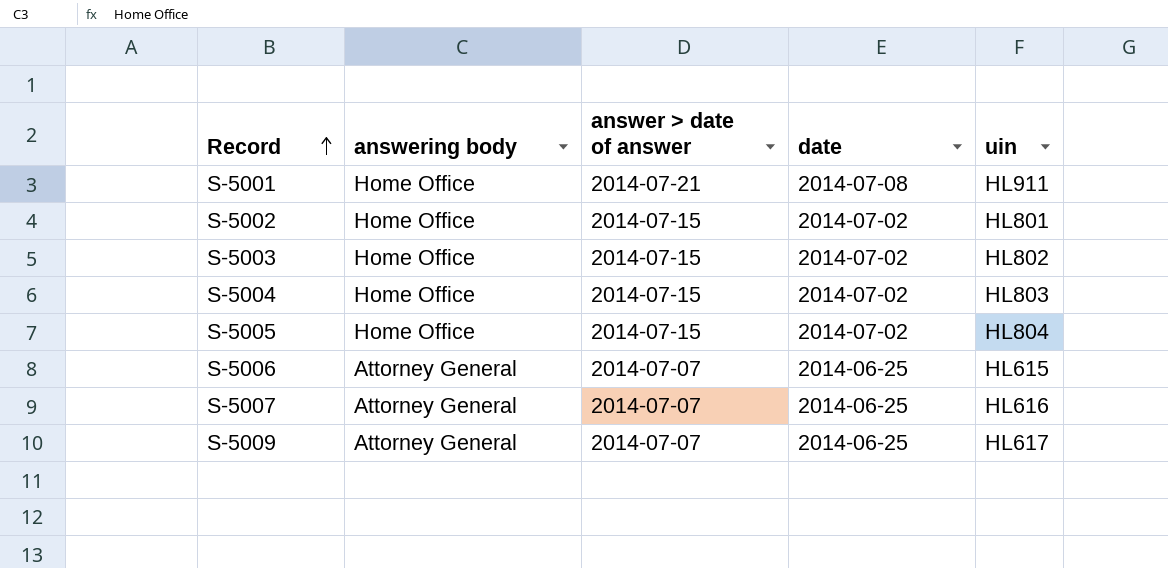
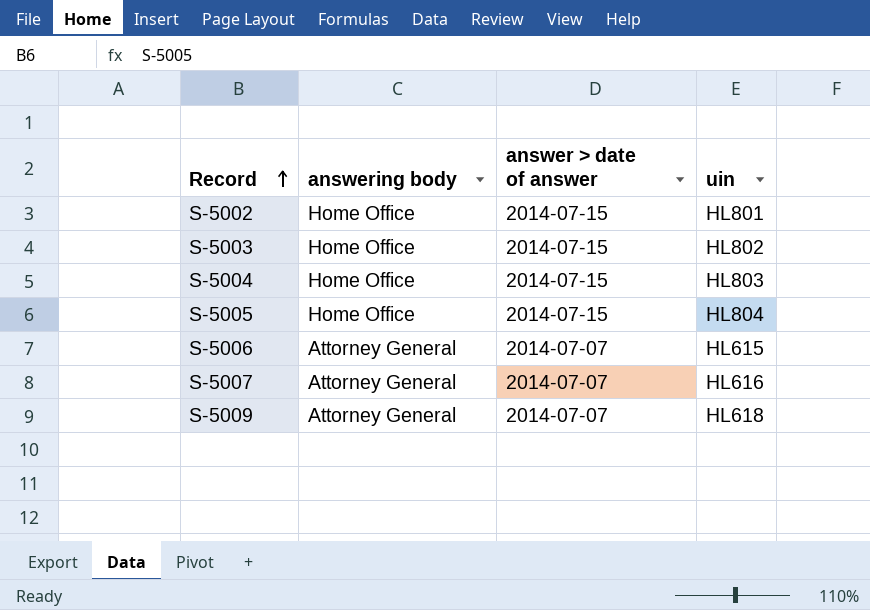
column date | position: 4 -> none
row S-5001: Home Office | 2014-07-21 | 2014-07-08 | HL911 -> none
S-5009 | uin: HL617 -> HL618

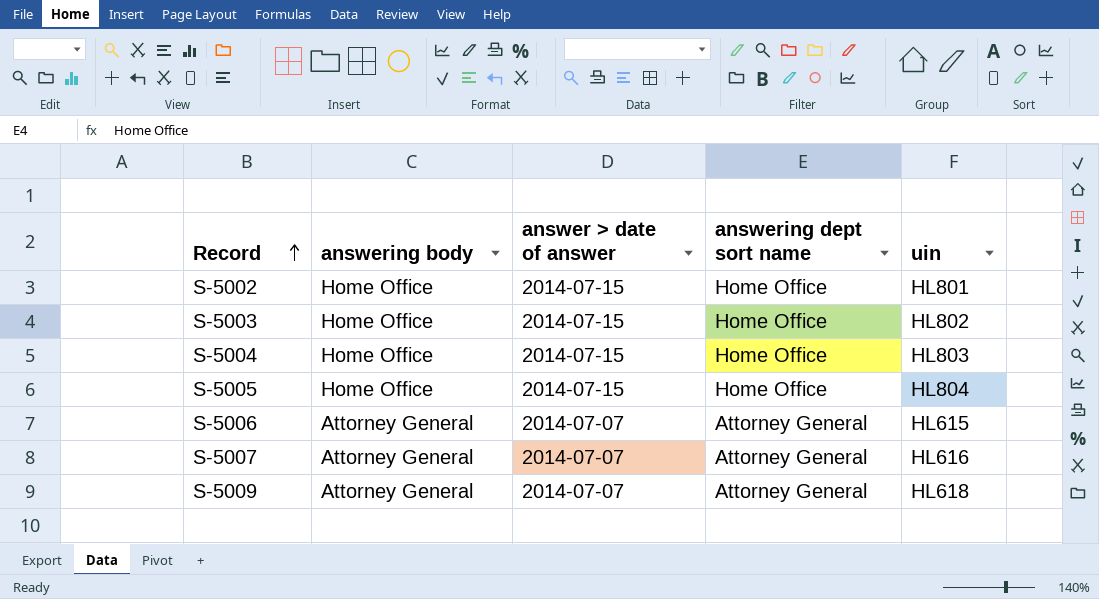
column answering dept sort name | position: none -> 4

